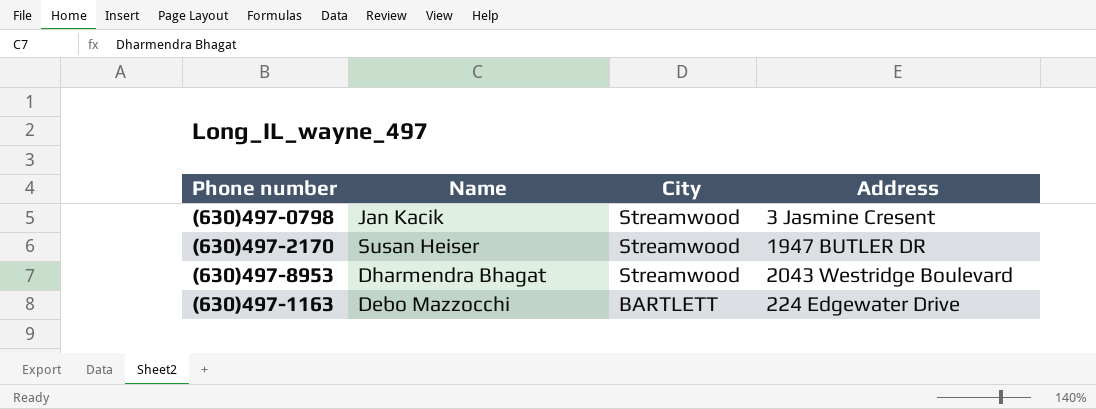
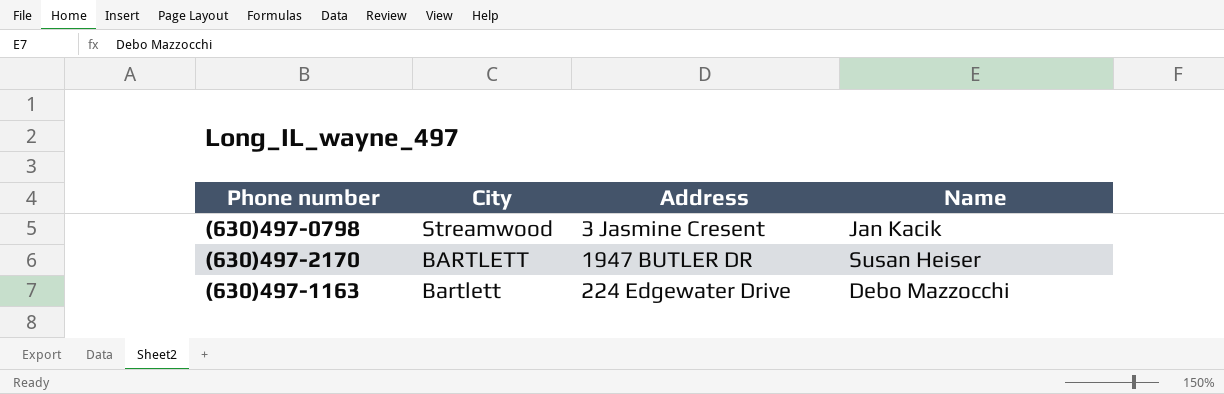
column Name | position: 2 -> 4
row (630)497-8953: Dharmendra Bhagat | Streamwood | 2043 Westridge Boulevard -> none
(630)497-2170 | City: Streamwood -> BARTLETT
(630)497-1163 | City: BARTLETT -> Bartlett

